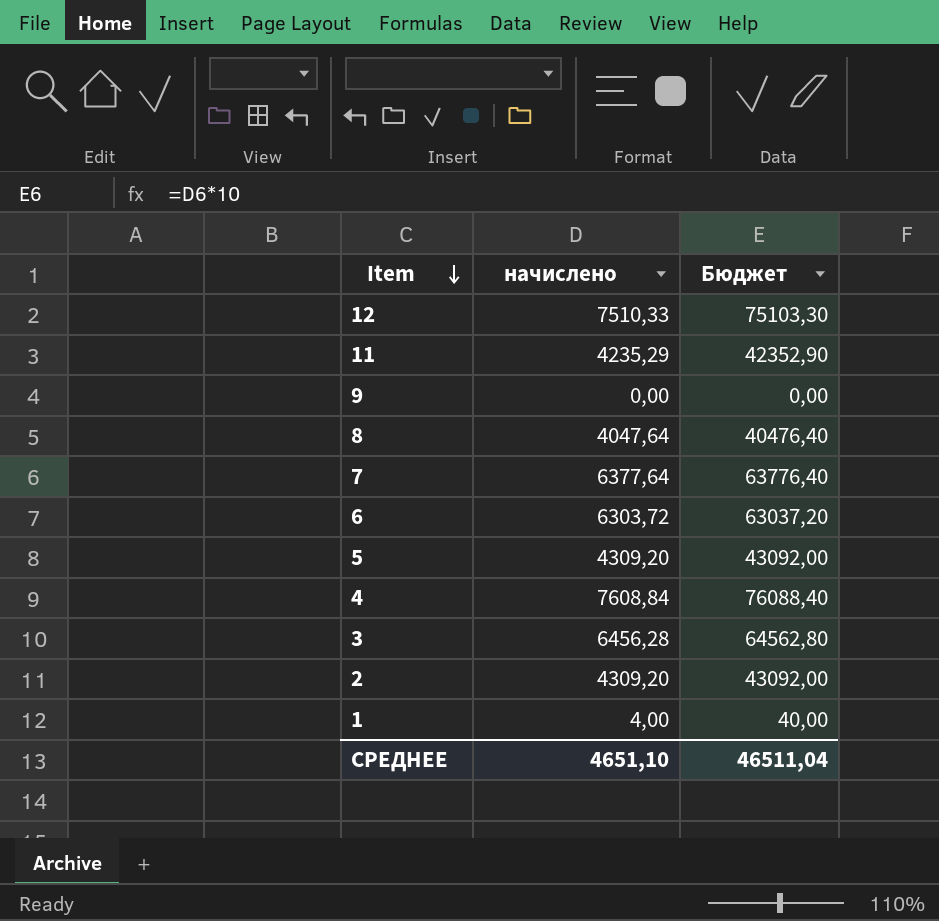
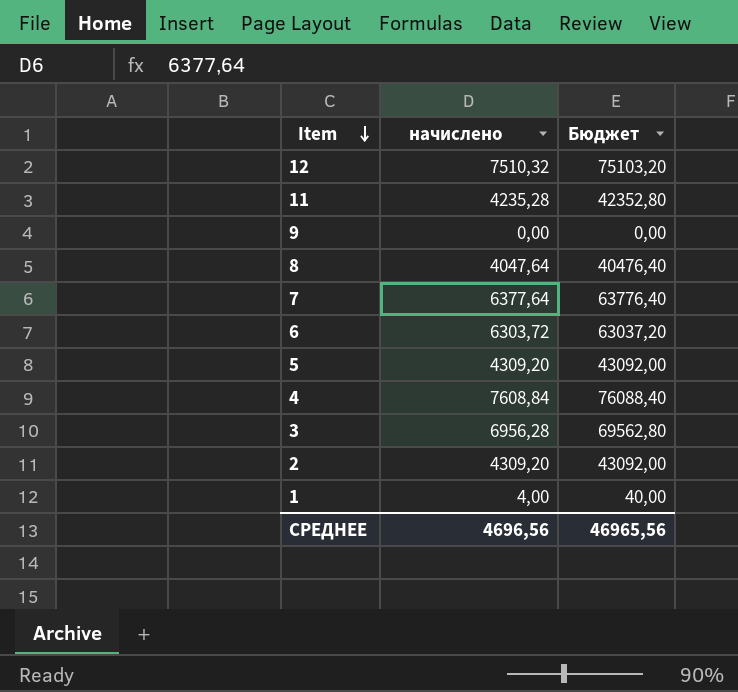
12 | начислено: 7510,33 -> 7510,32
12 | Бюджет: 75103,30 -> 75103,20
11 | начислено: 4235,29 -> 4235,28
11 | Бюджет: 42352,90 -> 42352,80
3 | начислено: 6456,28 -> 6956,28
3 | Бюджет: 64562,80 -> 69562,80
СРЕДНЕЕ | начислено: 4651,10 -> 4696,56
СРЕДНЕЕ | Бюджет: 46511,04 -> 46965,56

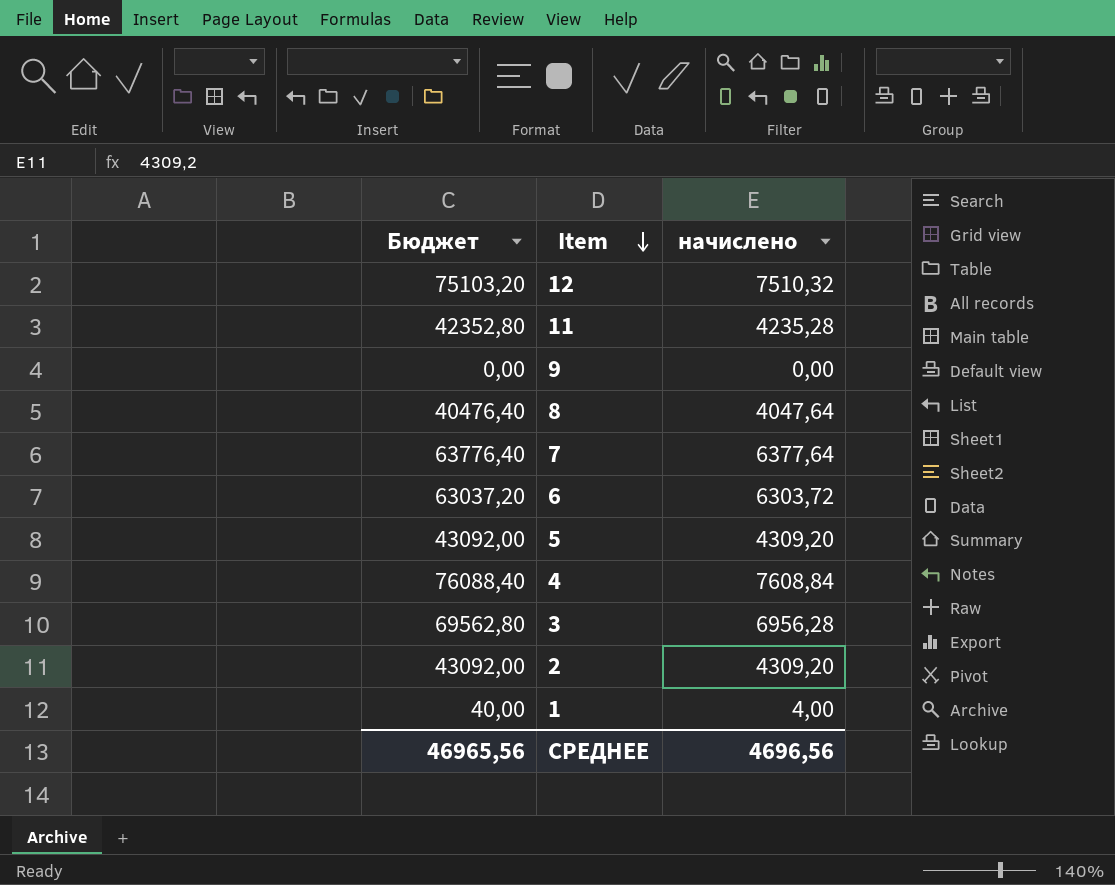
column Бюджет | position: 3 -> 1

